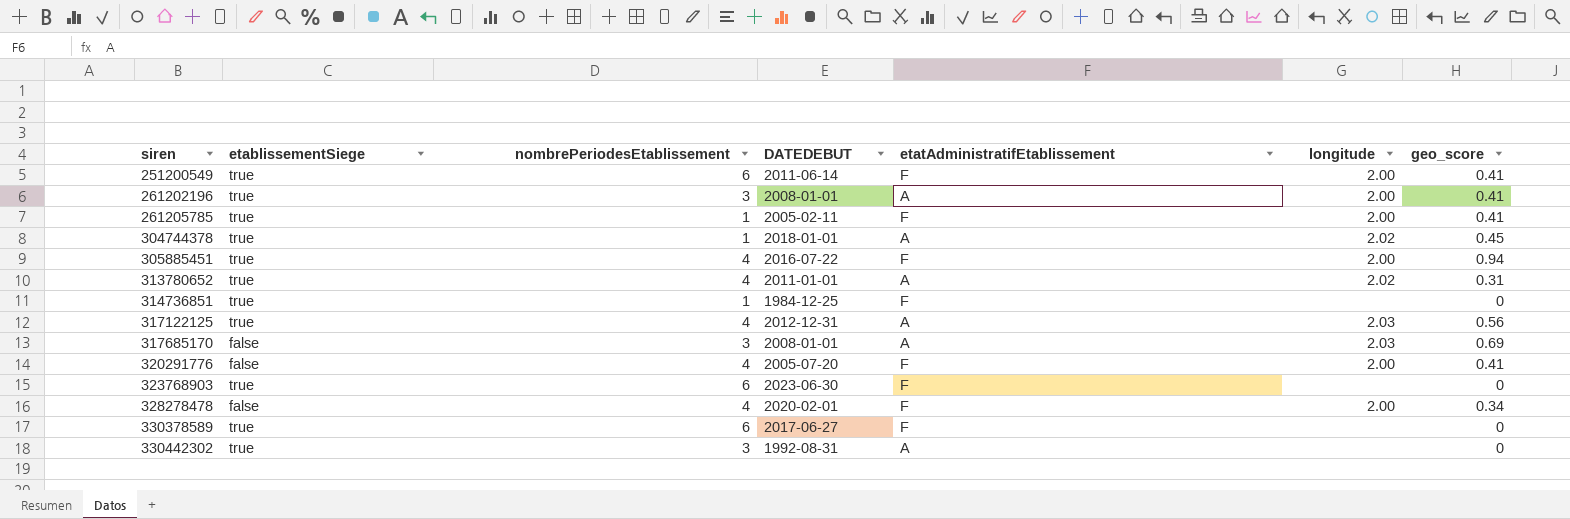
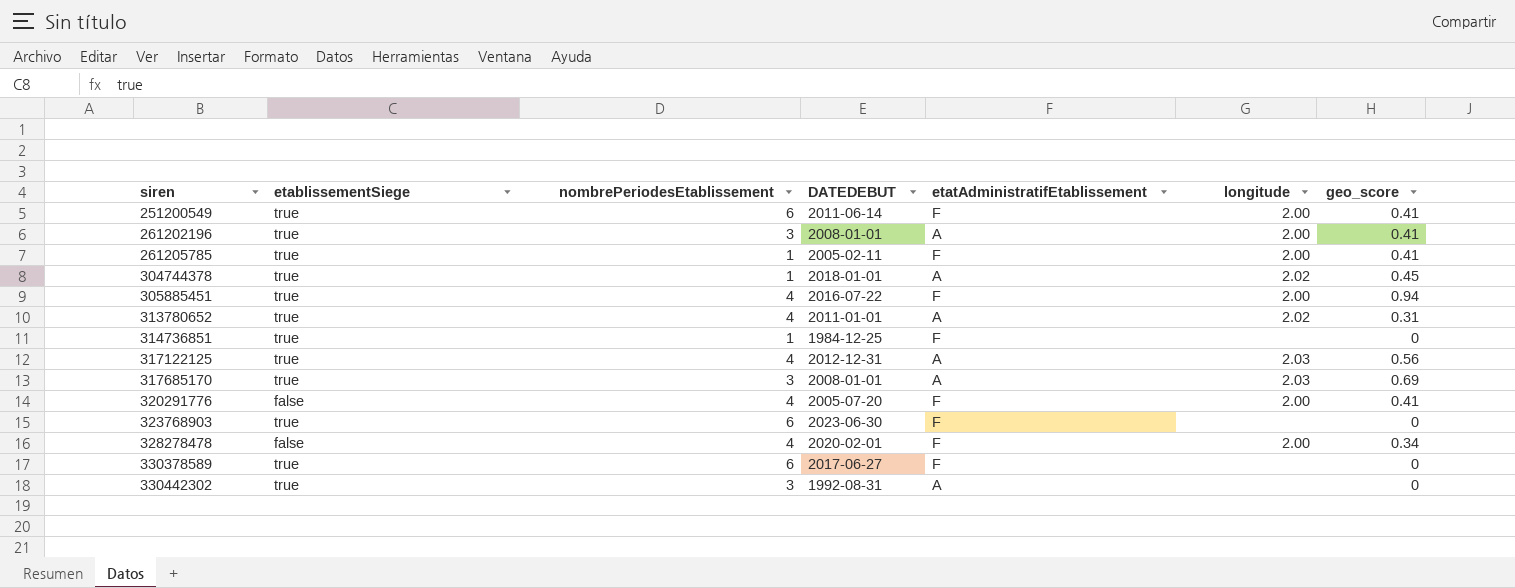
317685170 | etablissementSiege: false -> true

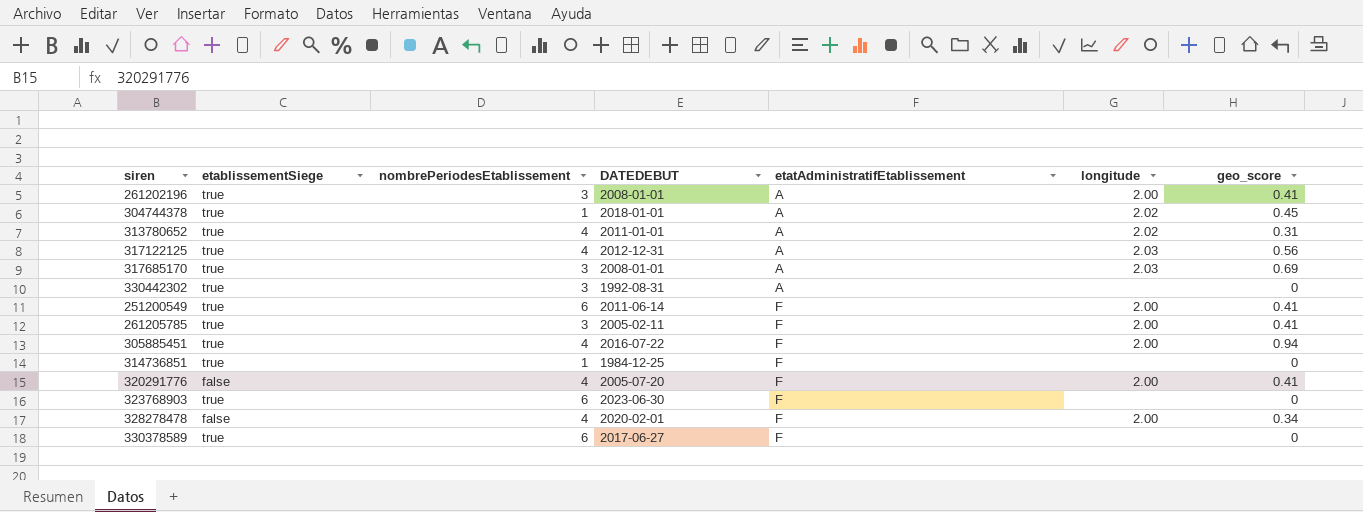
row order: siren ascending -> etatAdministratifEtablissement ascending
261205785 | nombrePeriodesEtablissement: 1 -> 3

